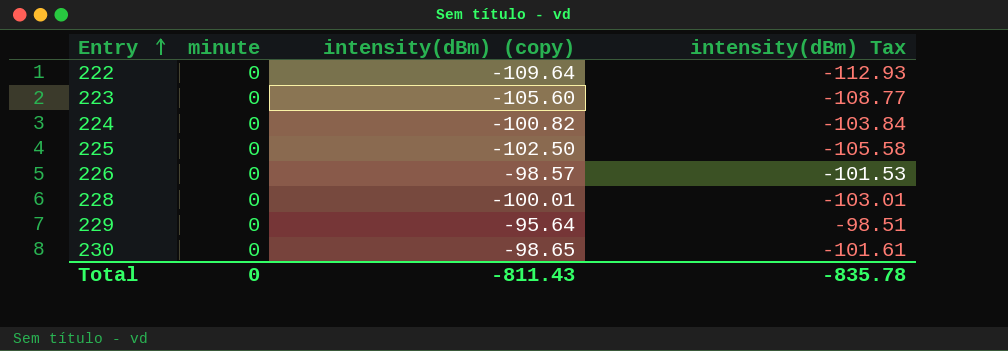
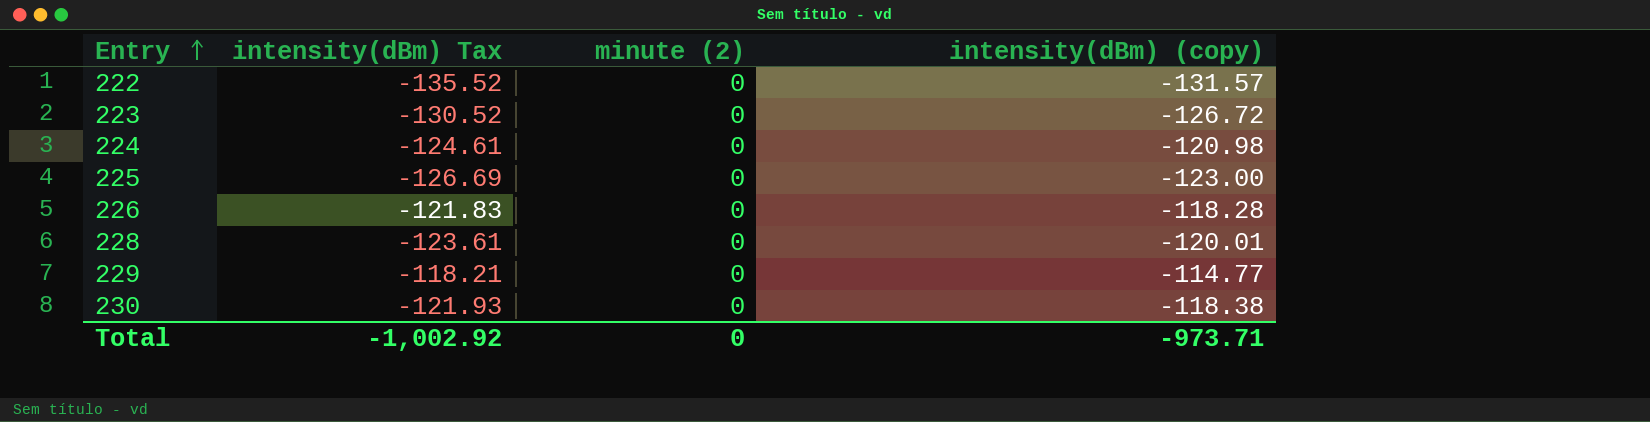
column intensity(dBm) Tax | position: 4 -> 2
column name: minute -> minute (2)
222 | intensity(dBm) Tax: -112.93 -> -135.52
222 | intensity(dBm) (copy): -109.64 -> -131.57
223 | intensity(dBm) Tax: -108.77 -> -130.52
223 | intensity(dBm) (copy): -105.60 -> -126.72
224 | intensity(dBm) Tax: -103.84 -> -124.61
224 | intensity(dBm) (copy): -100.82 -> -120.98
225 | intensity(dBm) Tax: -105.58 -> -126.69
225 | intensity(dBm) (copy): -102.50 -> -123.00
226 | intensity(dBm) Tax: -101.53 -> -121.83
226 | intensity(dBm) (copy): -98.57 -> -118.28
228 | intensity(dBm) Tax: -103.01 -> -123.61
228 | intensity(dBm) (copy): -100.01 -> -120.01
229 | intensity(dBm) Tax: -98.51 -> -118.21
229 | intensity(dBm) (copy): -95.64 -> -114.77
230 | intensity(dBm) Tax: -101.61 -> -121.93
230 | intensity(dBm) (copy): -98.65 -> -118.38
Total | intensity(dBm) Tax: -835.78 -> -1,002.92
Total | intensity(dBm) (copy): -811.43 -> -973.71

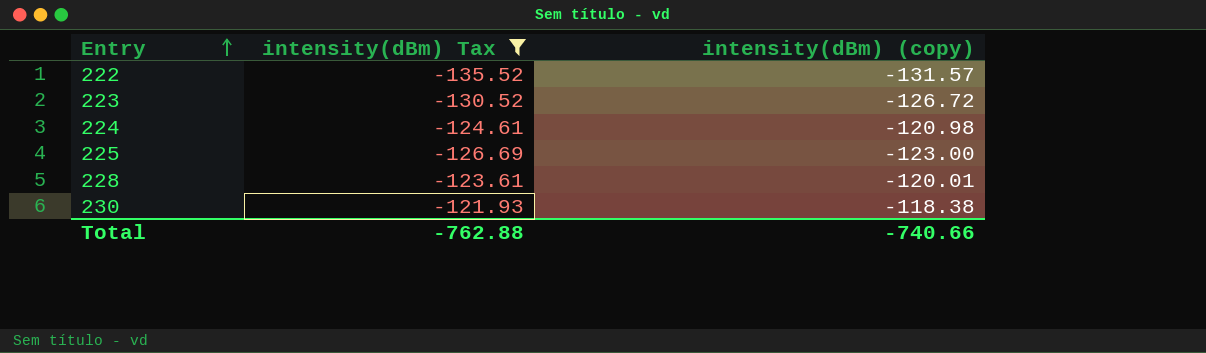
filter: none -> intensity(dBm) Tax <= -121.93
column minute (2) | position: 3 -> none
Total | intensity(dBm) Tax: -1,002.92 -> -762.88
Total | intensity(dBm) (copy): -973.71 -> -740.66

